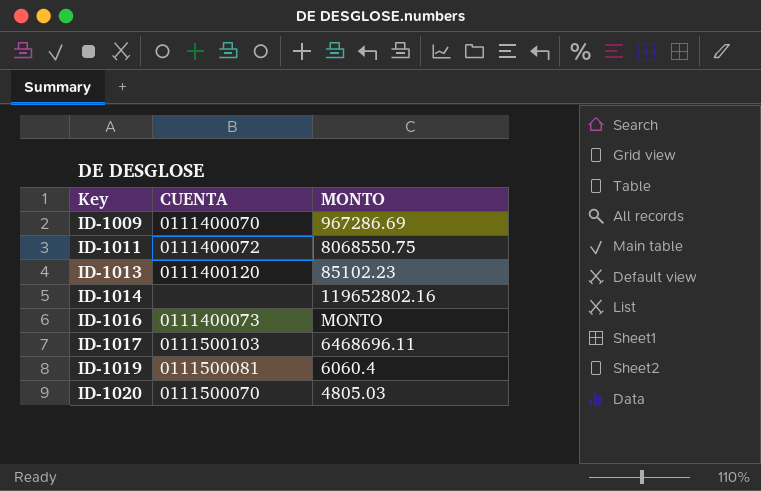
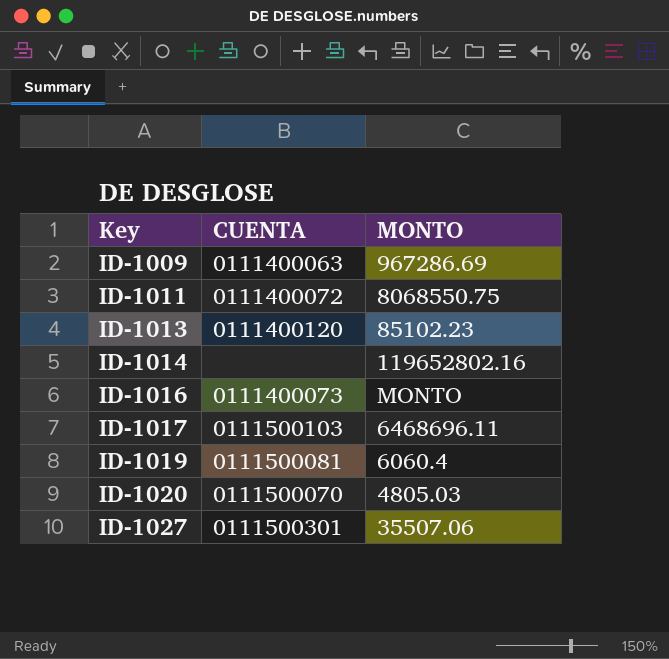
ID-1009 | CUENTA: 0111400070 -> 0111400063
row ID-1027: none -> 0111500301 | 35507.06

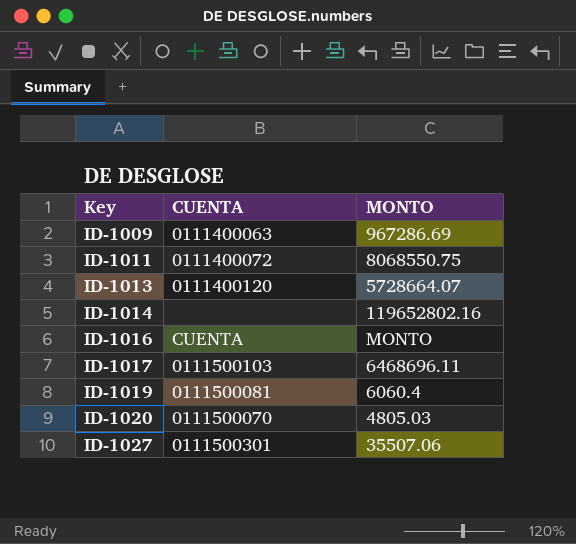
ID-1013 | MONTO: 85102.23 -> 5728664.07
ID-1016 | CUENTA: 0111400073 -> CUENTA

